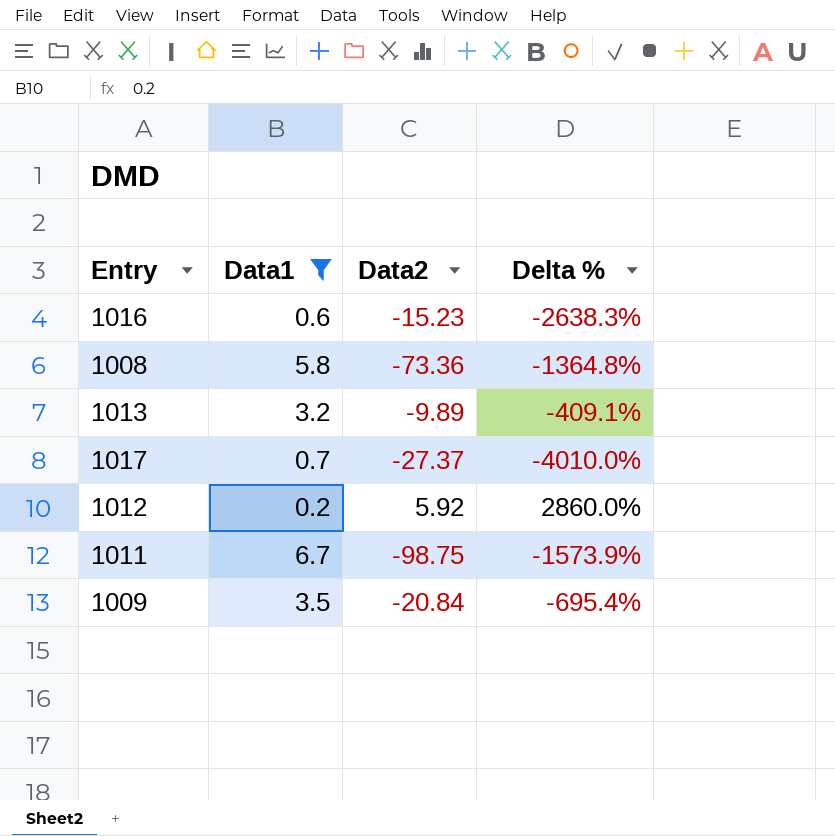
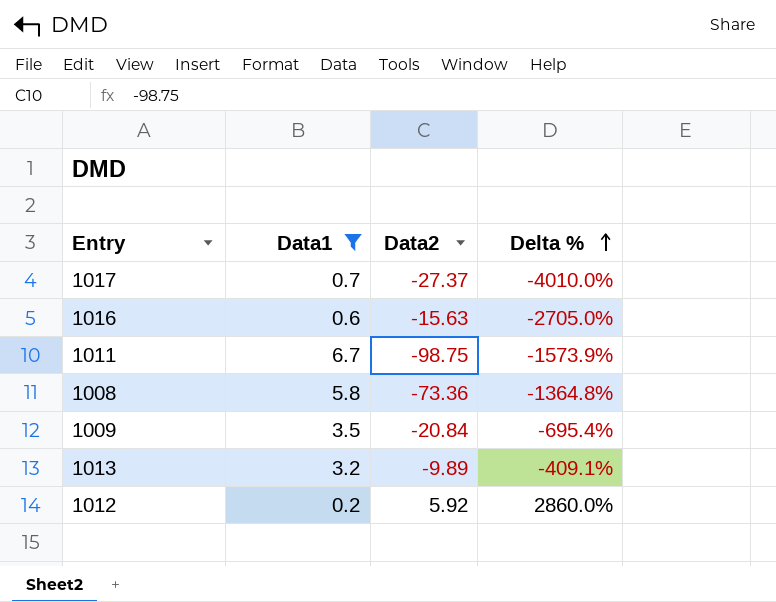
row order: none -> Delta % ascending
1016 | Data2: -15.23 -> -15.63
1016 | Delta %: -2638.3% -> -2705.0%

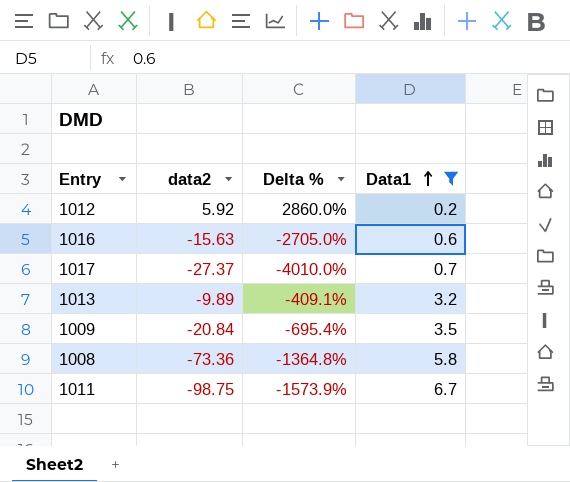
row order: Delta % ascending -> Data1 ascending
column name: Data2 -> data2
column Data1 | position: 2 -> 4

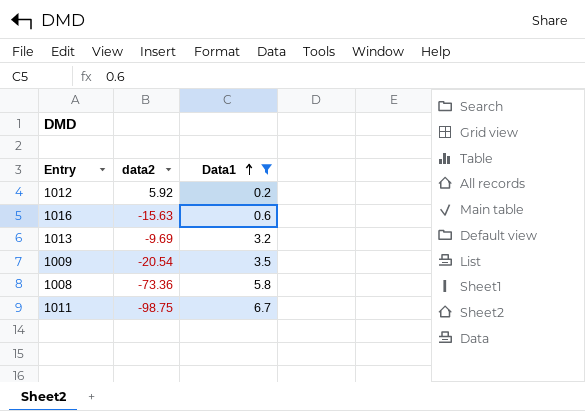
column Delta % | formula: ([data2] - [Data1]) / [Data1] -> none
row 1017: -27.37 | -4010.0% | 0.7 -> none
1013 | data2: -9.89 -> -9.69
1009 | data2: -20.84 -> -20.54

